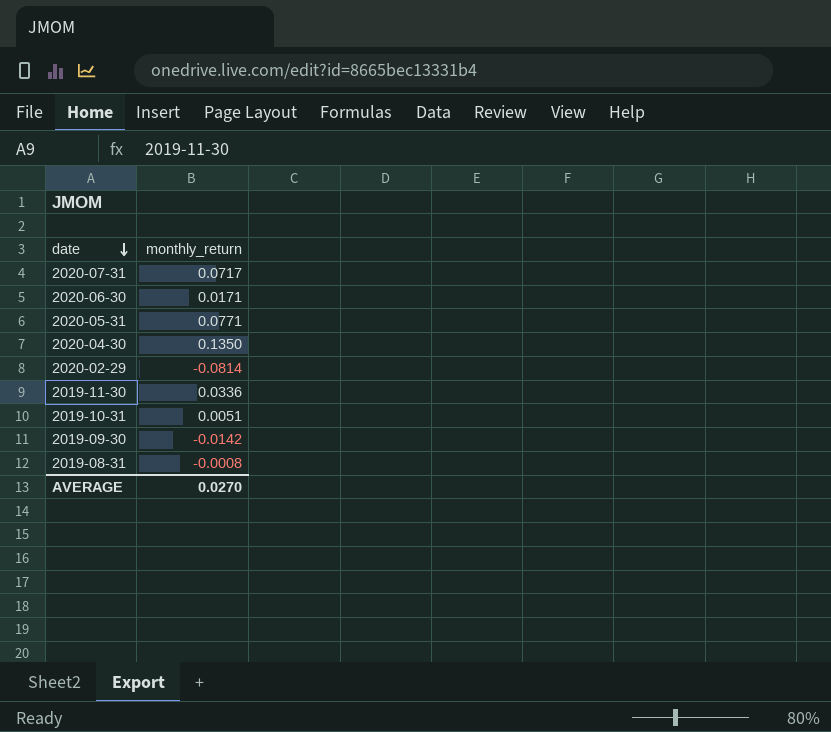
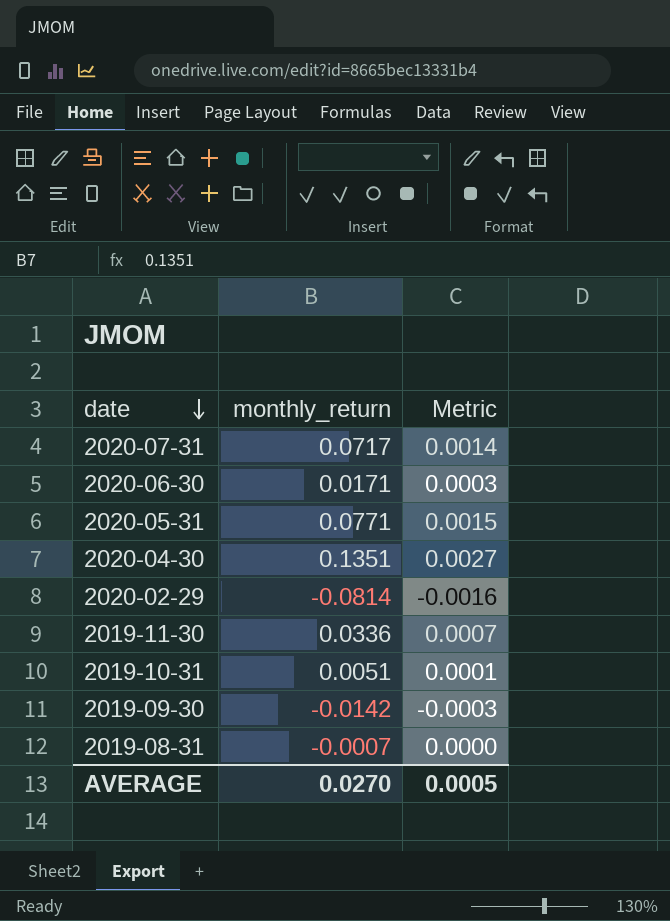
column Metric | formula: none -> [monthly_return] * 0.02
2020-04-30 | monthly_return: 0.1350 -> 0.1351
2019-08-31 | monthly_return: -0.0008 -> -0.0007

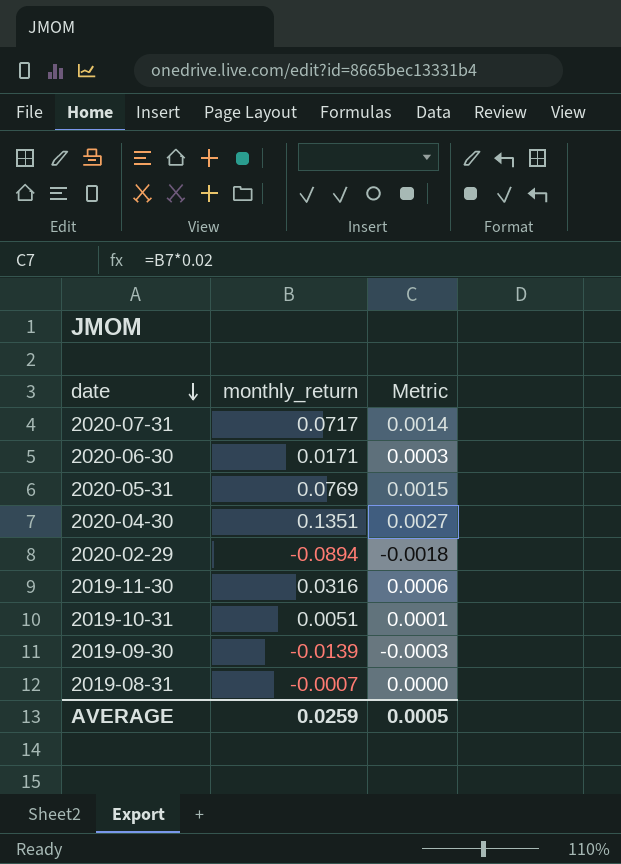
2020-05-31 | monthly_return: 0.0771 -> 0.0769
2020-02-29 | monthly_return: -0.0814 -> -0.0894
2020-02-29 | Metric: -0.0016 -> -0.0018
2019-11-30 | monthly_return: 0.0336 -> 0.0316
2019-11-30 | Metric: 0.0007 -> 0.0006
2019-09-30 | monthly_return: -0.0142 -> -0.0139
AVERAGE | monthly_return: 0.0270 -> 0.0259

